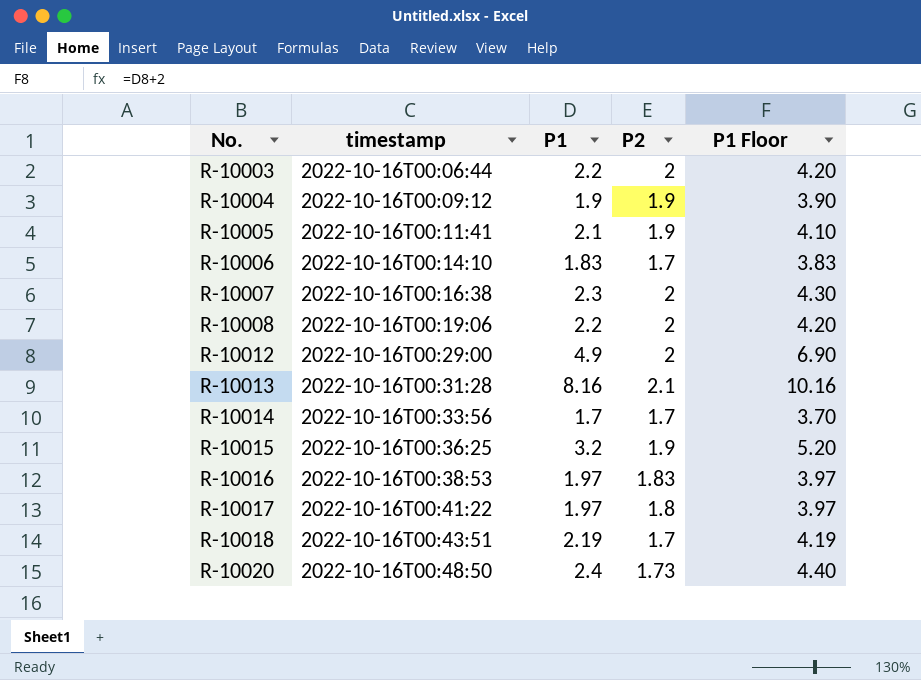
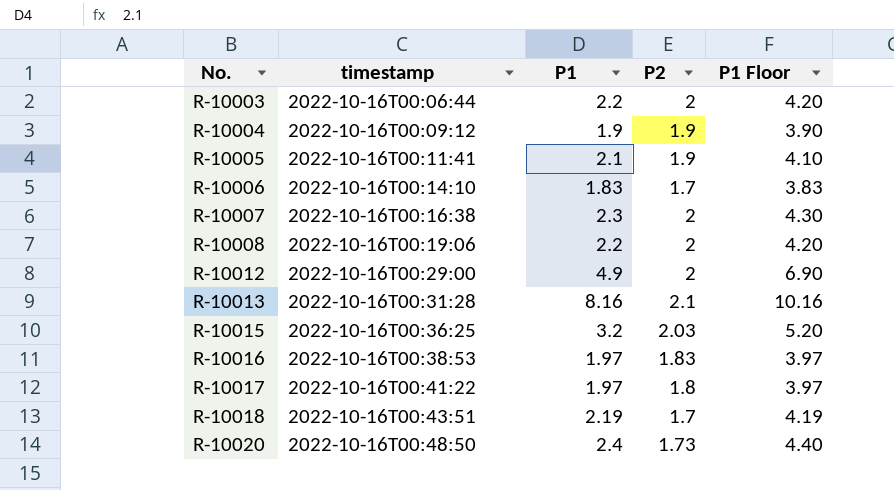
row R-10014: 2022-10-16T00:33:56 | 1.7 | 1.7 | 3.70 -> none
R-10015 | P2: 1.9 -> 2.03

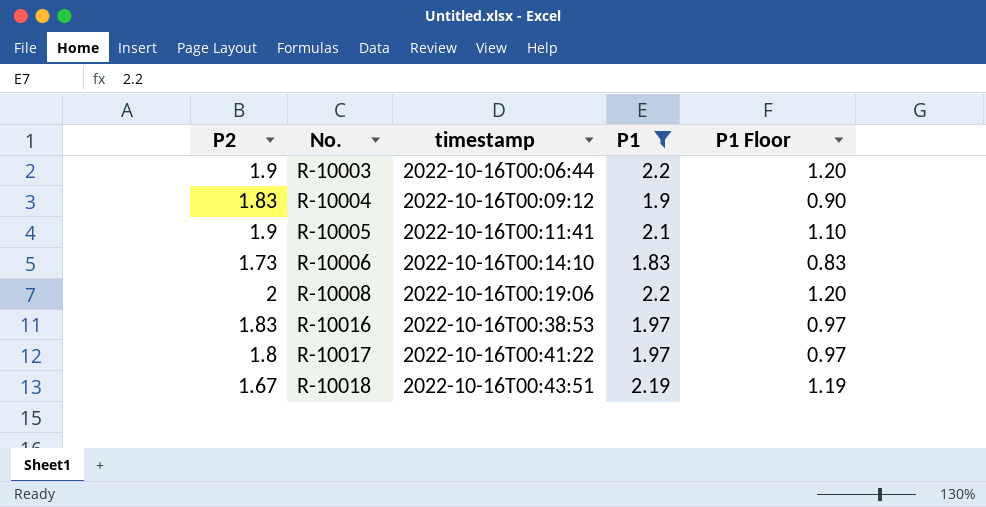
filter: none -> P1 <= 2.2
column P2 | position: 4 -> 1
column P1 Floor | formula: [P1] + 2 -> [P1] - 1
R-10003 | P2: 2 -> 1.9
R-10004 | P2: 1.9 -> 1.83
R-10006 | P2: 1.7 -> 1.73
R-10018 | P2: 1.7 -> 1.67

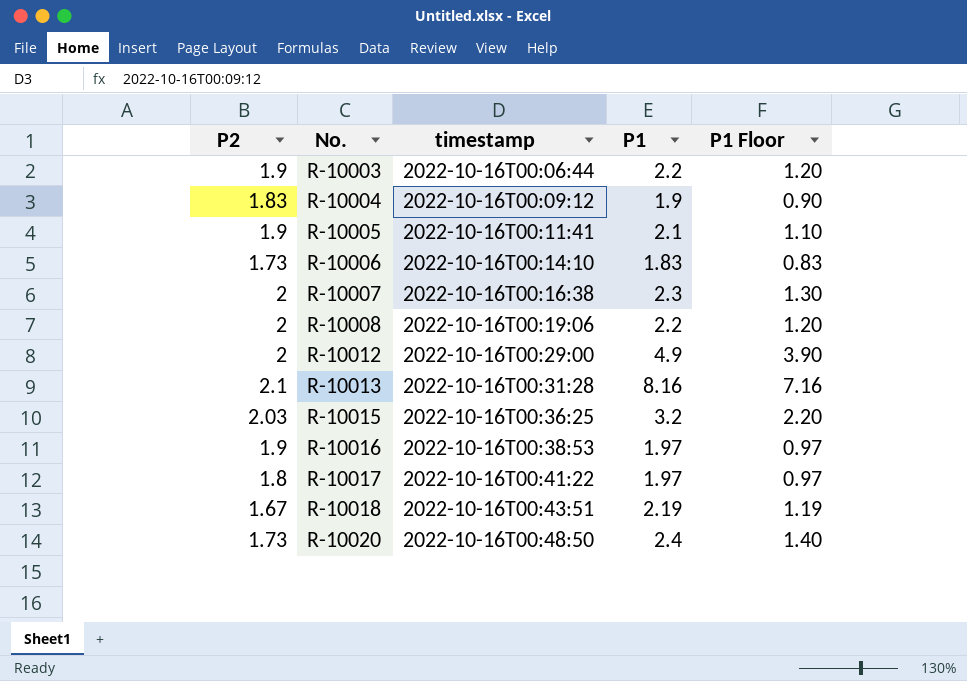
filter: P1 <= 2.2 -> none
R-10016 | P2: 1.83 -> 1.9

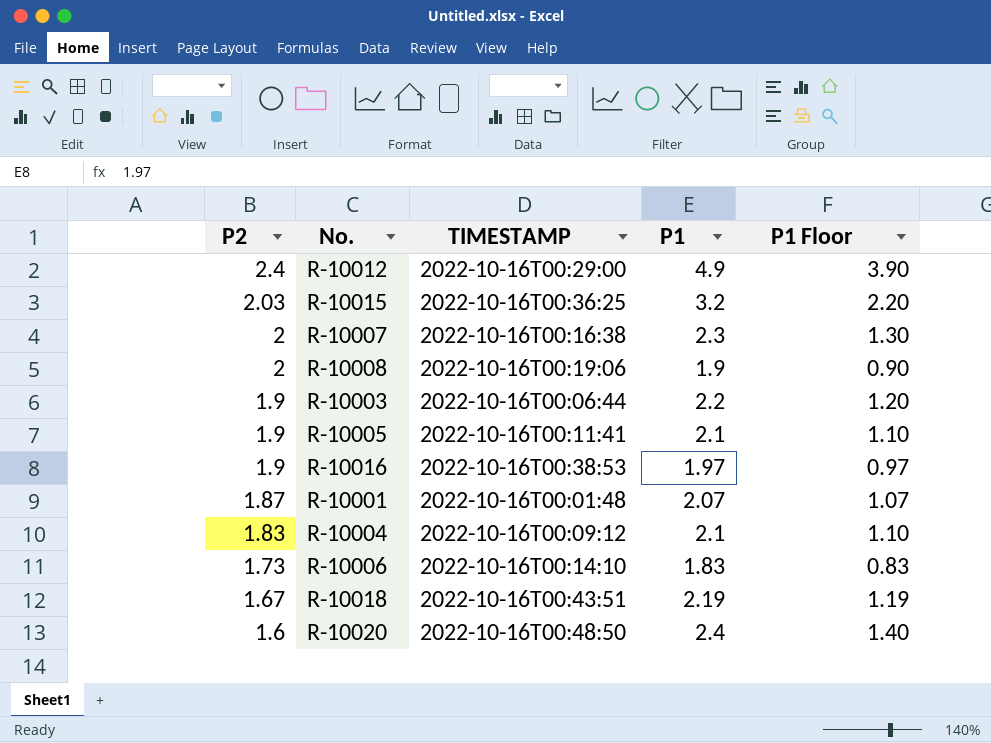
row order: No. ascending -> P2 descending
column name: timestamp -> TIMESTAMP
row R-10013: 2.1 | 2022-10-16T00:31:28 | 8.16 | 7.16 -> none
row R-10017: 1.8 | 2022-10-16T00:41:22 | 1.97 | 0.97 -> none
R-10012 | P2: 2 -> 2.4
R-10008 | P1: 2.2 -> 1.9
R-10008 | P1 Floor: 1.20 -> 0.90
row R-10001: none -> 1.87 | 2022-10-16T00:01:48 | 2.07 | 1.07
R-10004 | P1: 1.9 -> 2.1
R-10004 | P1 Floor: 0.90 -> 1.10
R-10020 | P2: 1.73 -> 1.6

